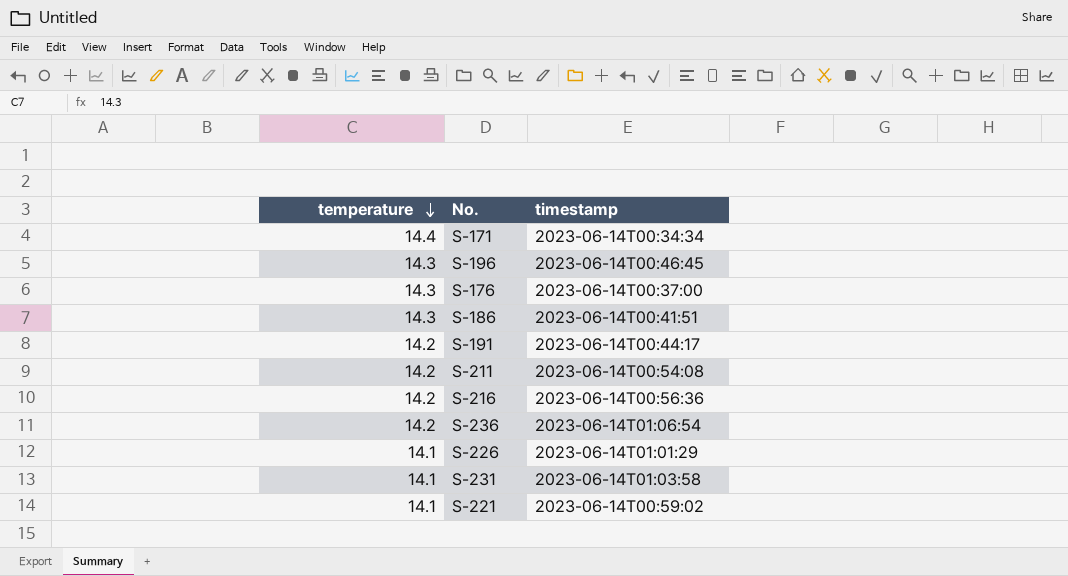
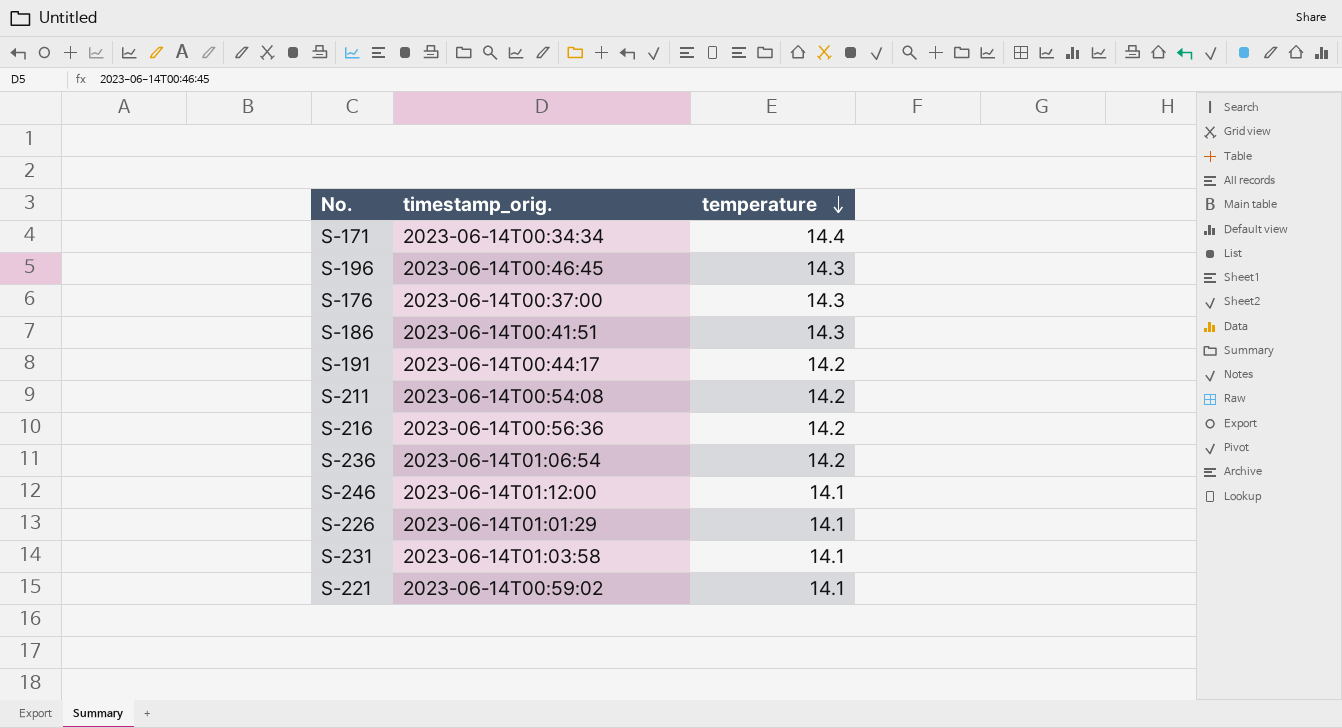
column name: timestamp -> timestamp_orig.
column temperature | position: 1 -> 3
row S-246: none -> 2023-06-14T01:12:00 | 14.1

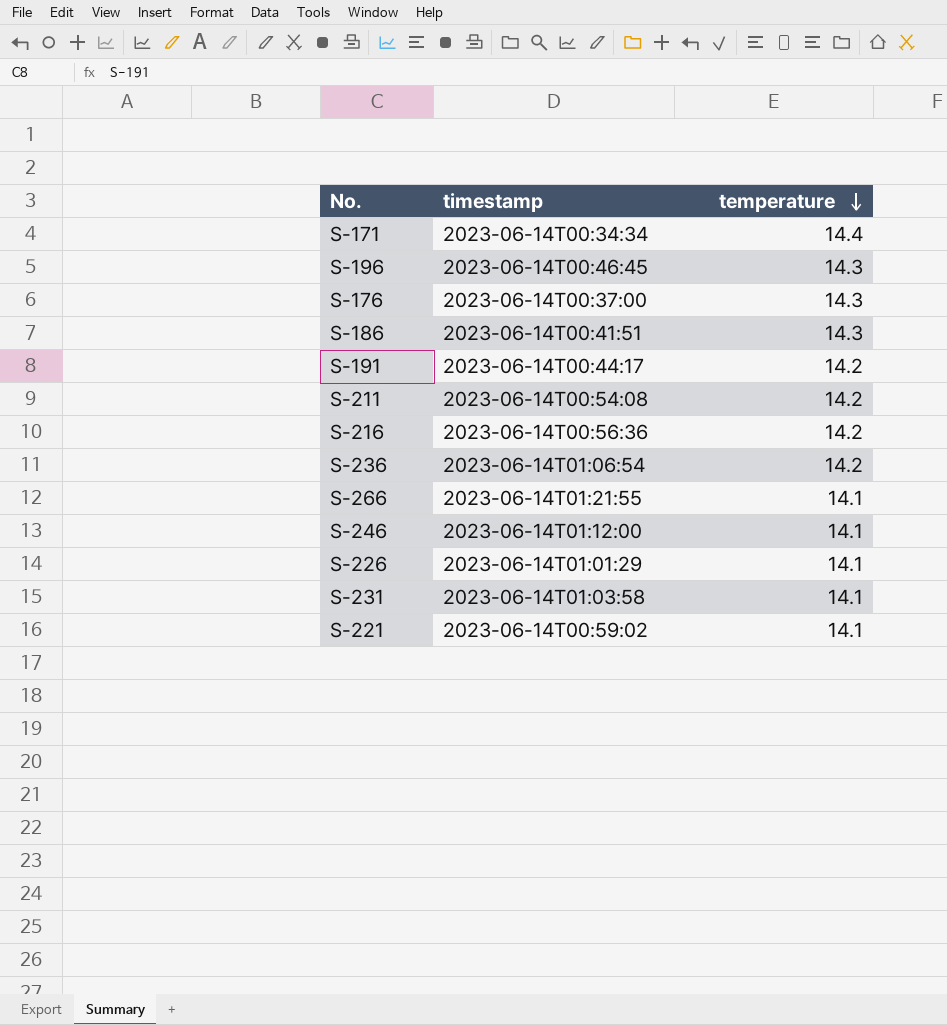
column name: timestamp_orig. -> timestamp
row S-266: none -> 2023-06-14T01:21:55 | 14.1

